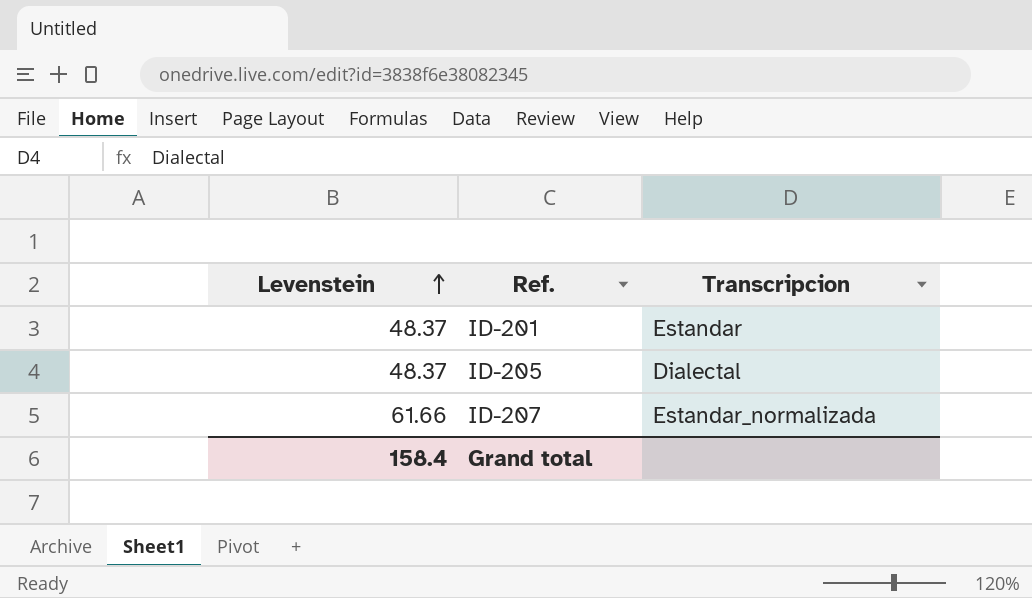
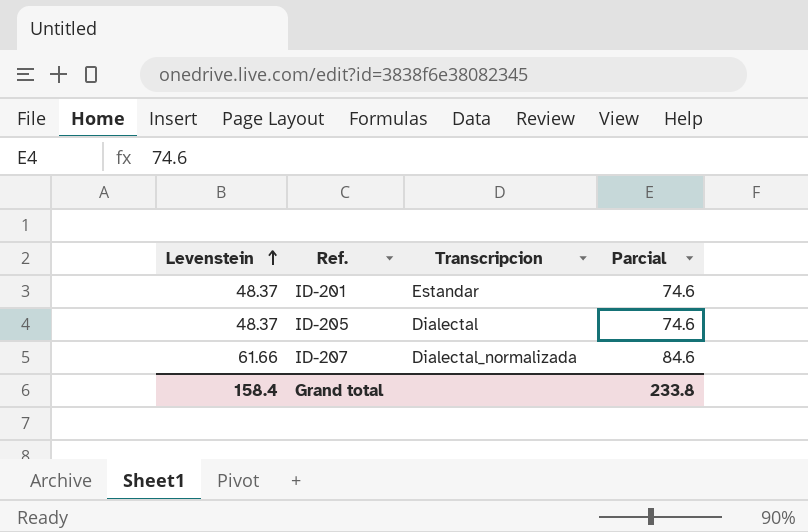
column Parcial | position: none -> 4
ID-207 | Transcripcion: Estandar_normalizada -> Dialectal_normalizada

